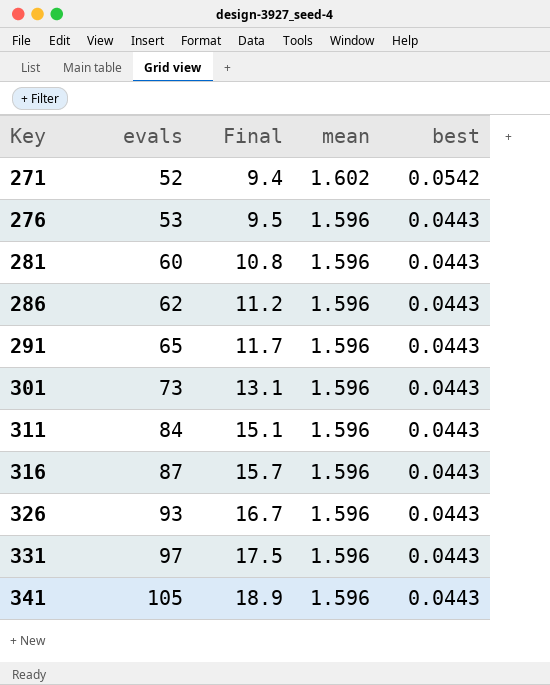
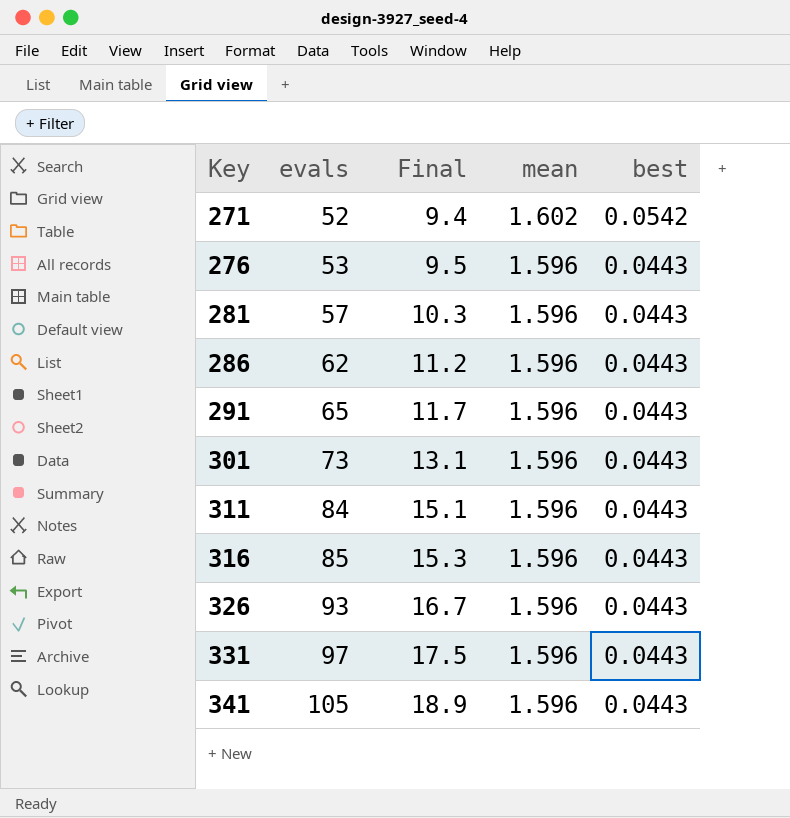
281 | evals: 60 -> 57
281 | Final: 10.8 -> 10.3
316 | evals: 87 -> 85
316 | Final: 15.7 -> 15.3

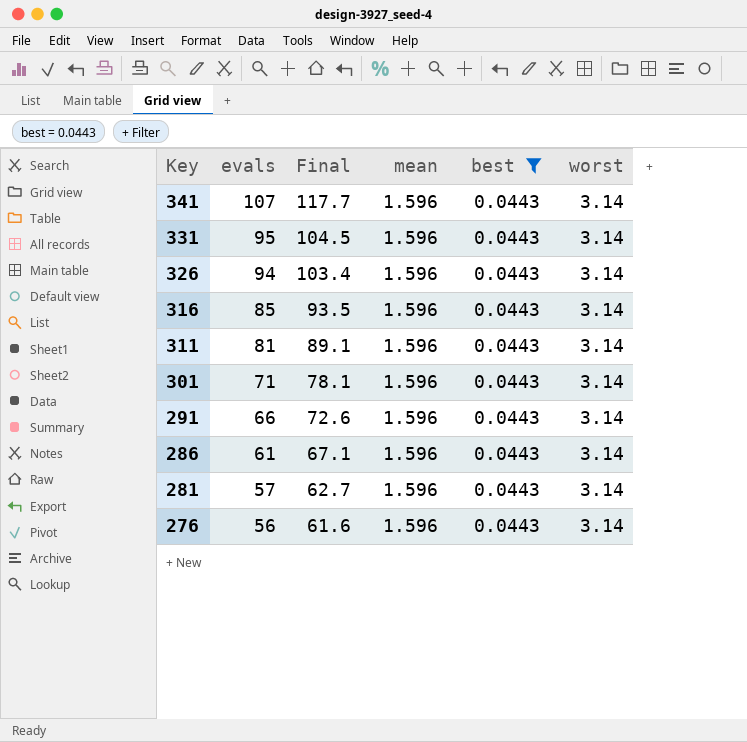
filter: none -> best = 0.0443
row order: Key ascending -> Key descending
column Final | formula: [evals] * 0.18 -> [evals] * 1.1
column worst | position: none -> 6
341 | evals: 105 -> 107
331 | evals: 97 -> 95
326 | evals: 93 -> 94
311 | evals: 84 -> 81
301 | evals: 73 -> 71
291 | evals: 65 -> 66
286 | evals: 62 -> 61
276 | evals: 53 -> 56

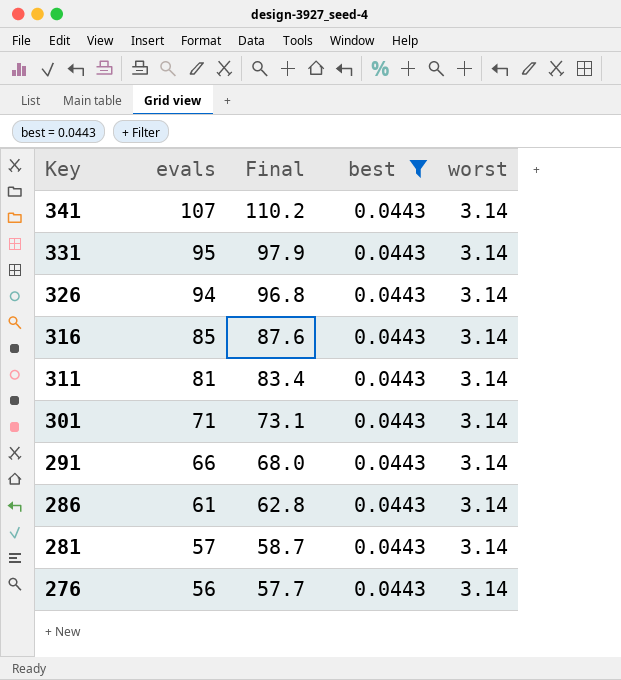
column mean | position: 4 -> none
column Final | formula: [evals] * 1.1 -> [evals] * 1.03

